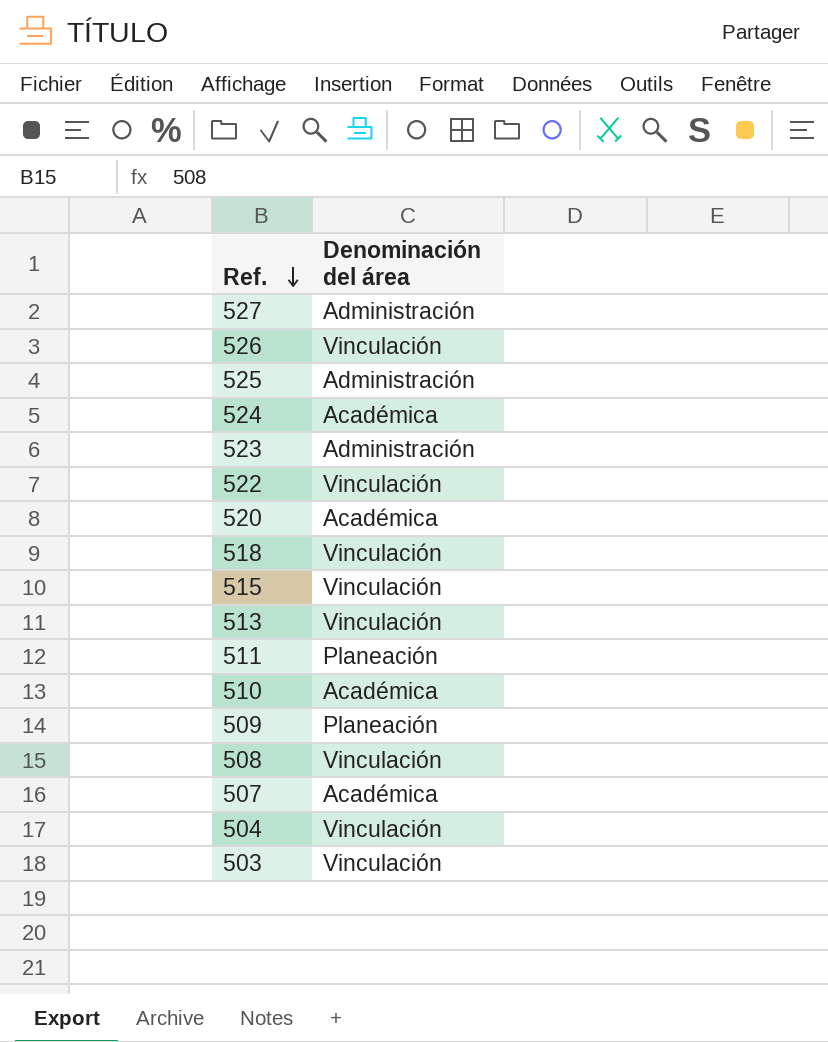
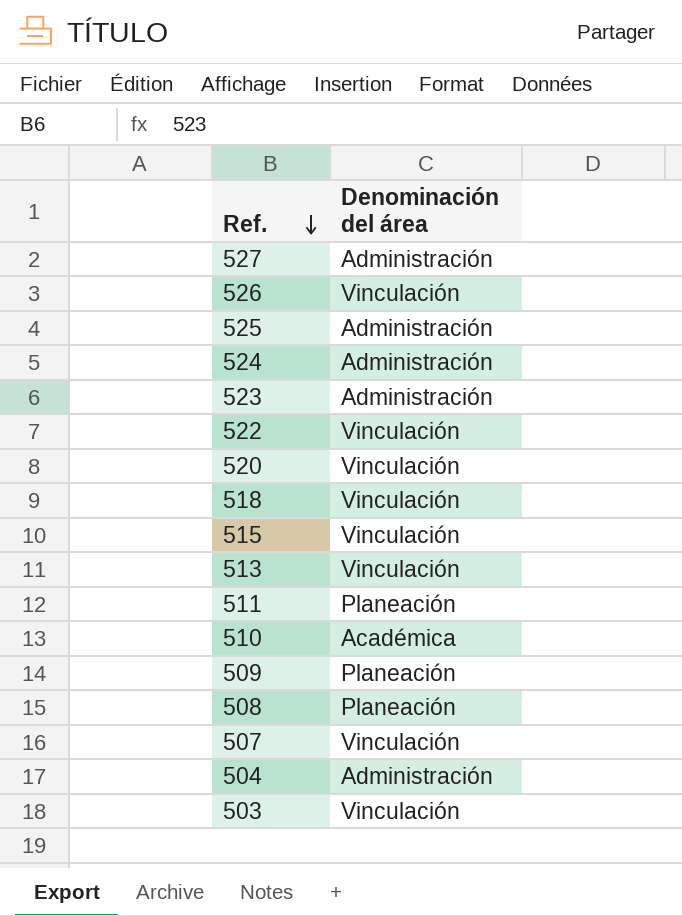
524 | Denominación del área: Académica -> Administración
520 | Denominación del área: Académica -> Vinculación
508 | Denominación del área: Vinculación -> Planeación
507 | Denominación del área: Académica -> Vinculación
504 | Denominación del área: Vinculación -> Administración

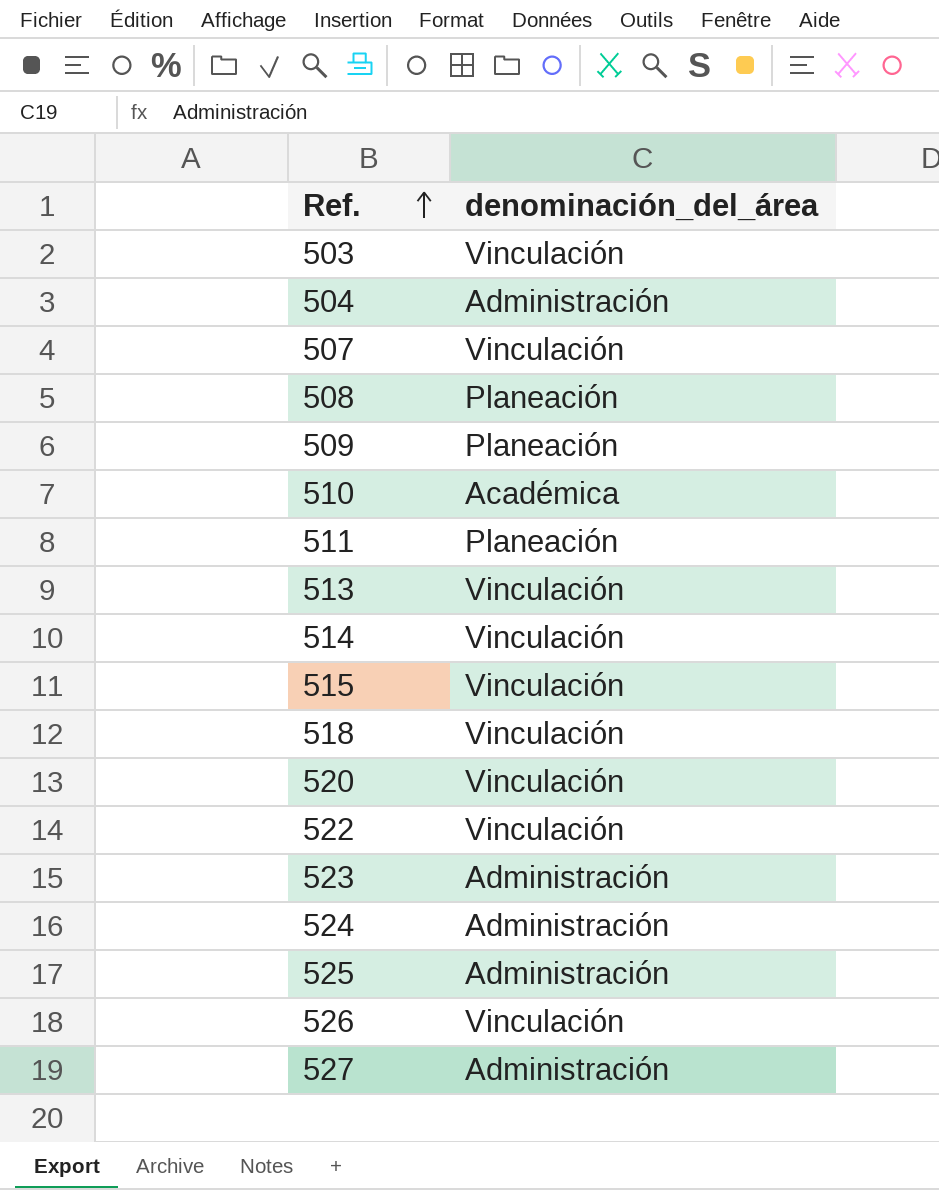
row order: Ref. descending -> Ref. ascending
column name: Denominación del área -> denominación_del_área
row 514: none -> Vinculación

